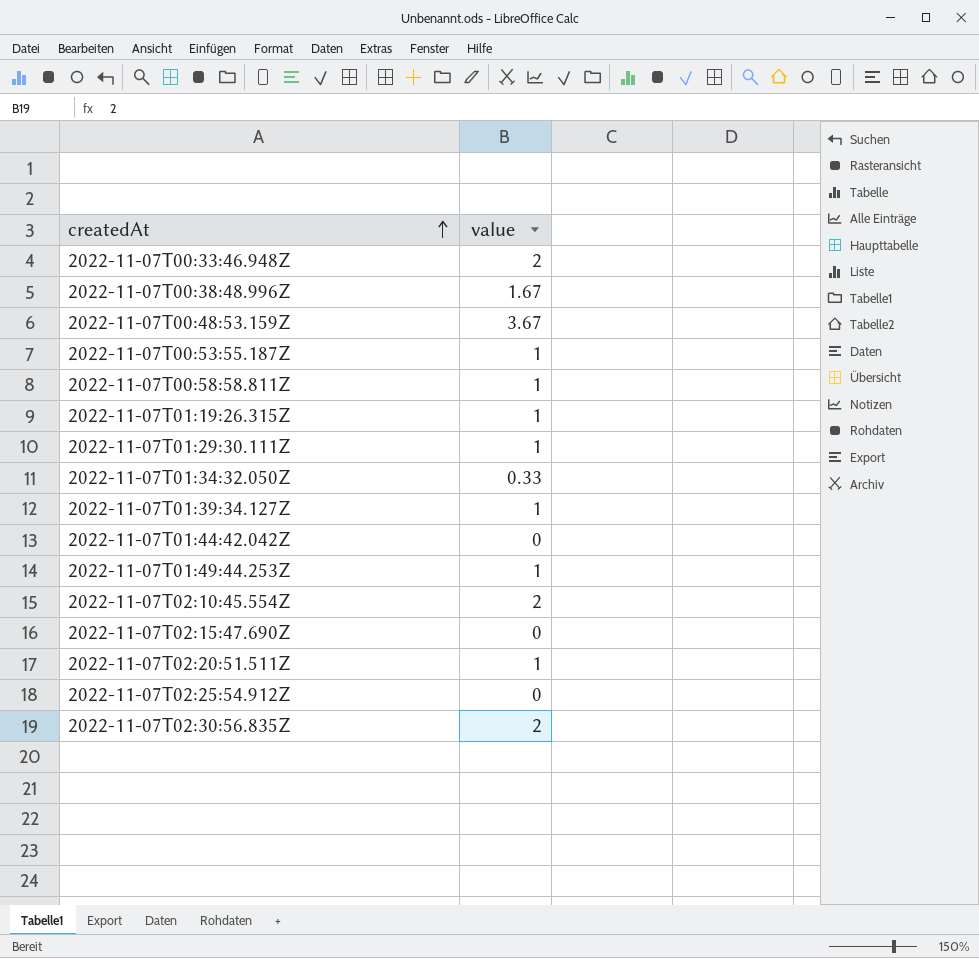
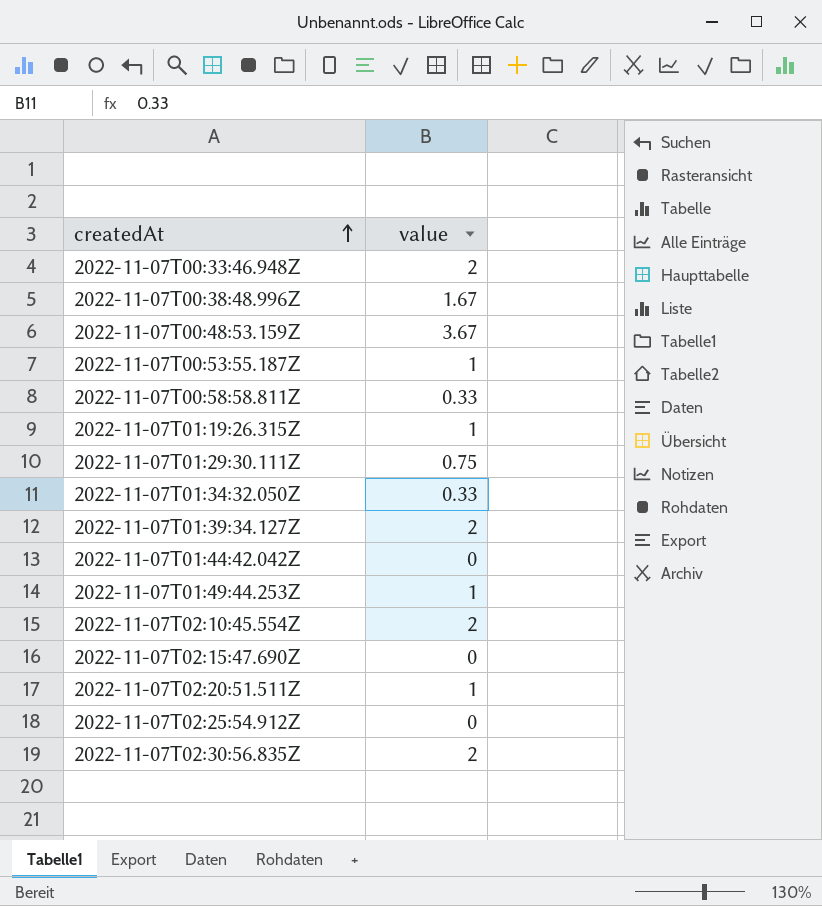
2022-11-07T00:58:58.811Z | value: 1 -> 0.33
2022-11-07T01:29:30.111Z | value: 1 -> 0.75
2022-11-07T01:39:34.127Z | value: 1 -> 2

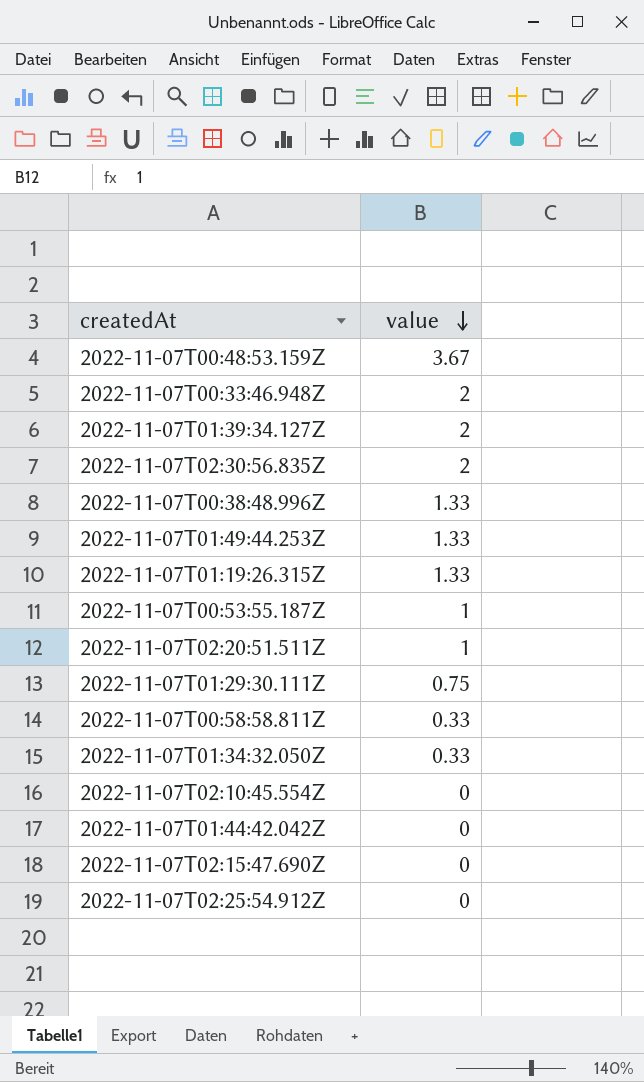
row order: createdAt ascending -> value descending
2022-11-07T00:38:48.996Z | value: 1.67 -> 1.33
2022-11-07T01:49:44.253Z | value: 1 -> 1.33
2022-11-07T01:19:26.315Z | value: 1 -> 1.33
2022-11-07T02:10:45.554Z | value: 2 -> 0

